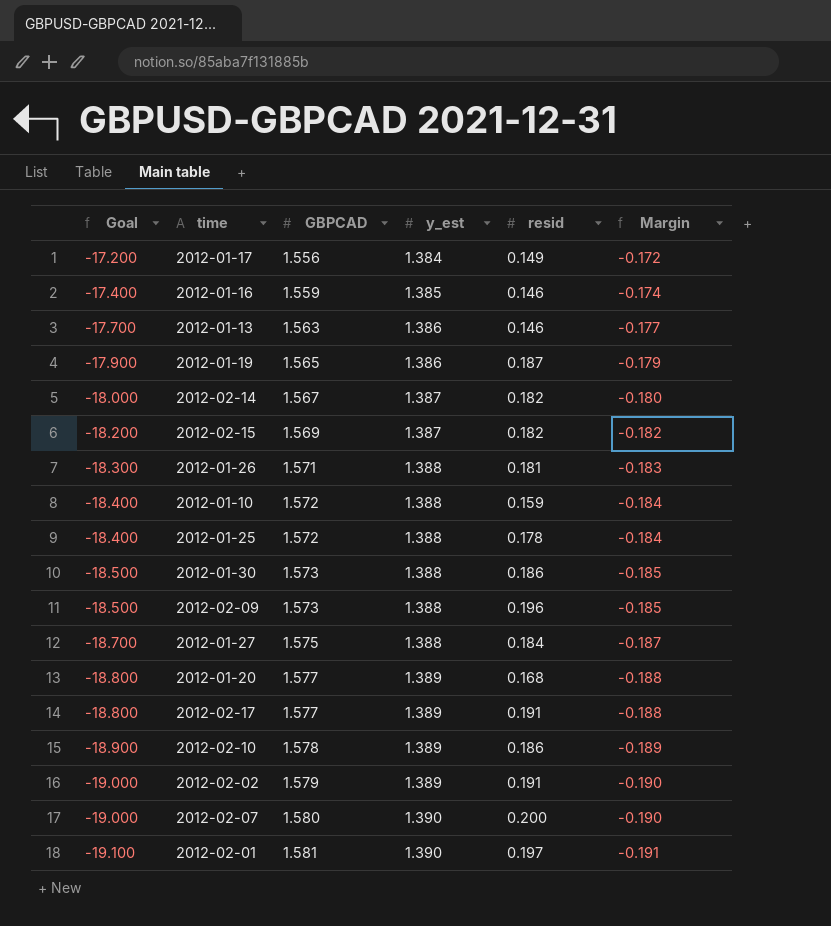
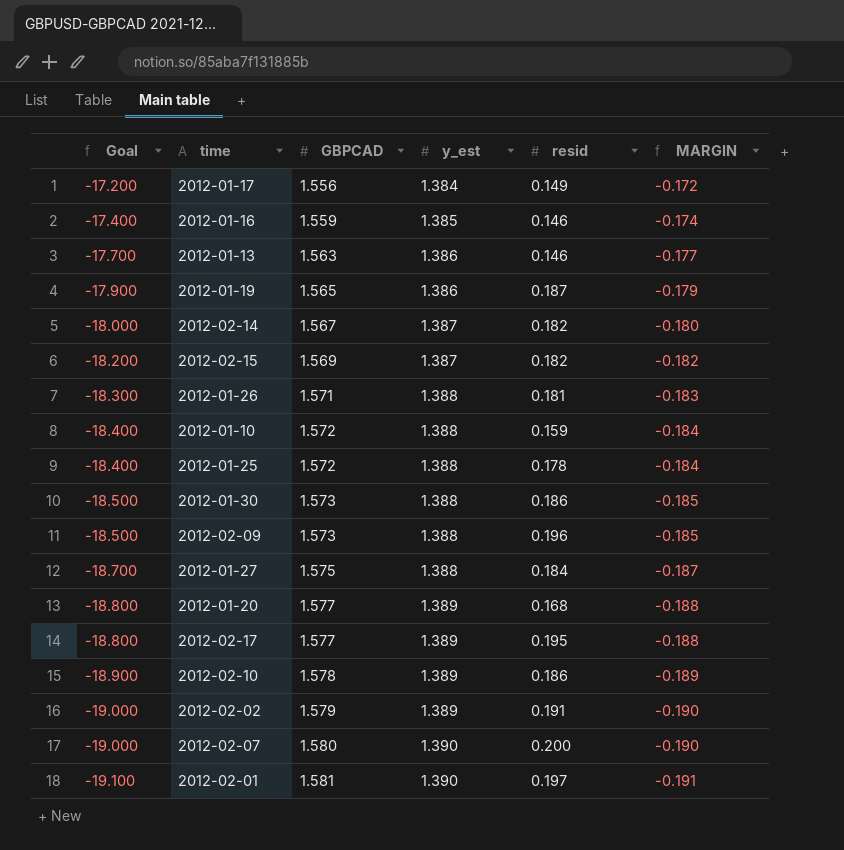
column name: Margin -> MARGIN
2012-02-17 | resid: 0.191 -> 0.195

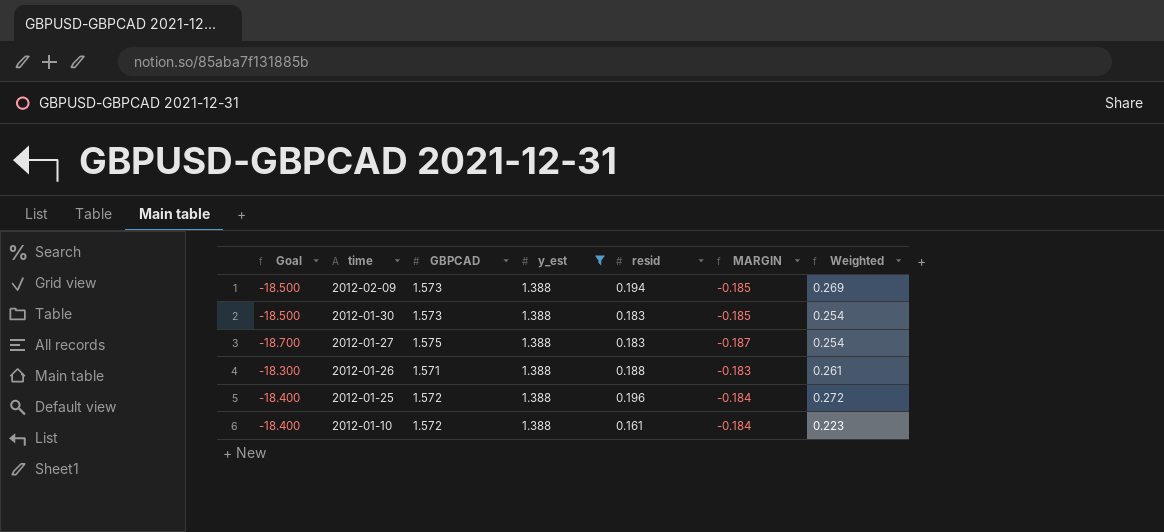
filter: none -> y_est = 1.388
row order: Goal descending -> time descending
column Weighted | formula: none -> [y_est] * [resid]
2012-02-09 | resid: 0.196 -> 0.194
2012-01-30 | resid: 0.186 -> 0.183
2012-01-27 | resid: 0.184 -> 0.183
2012-01-26 | resid: 0.181 -> 0.188
2012-01-25 | resid: 0.178 -> 0.196
2012-01-10 | resid: 0.159 -> 0.161

